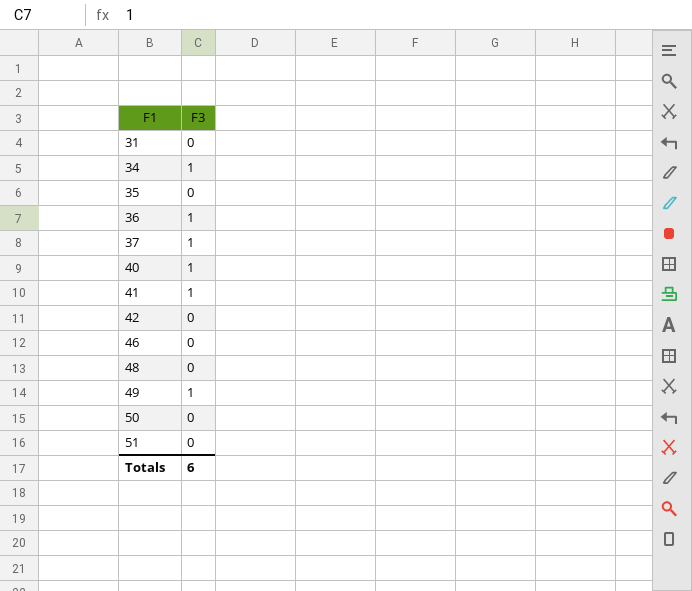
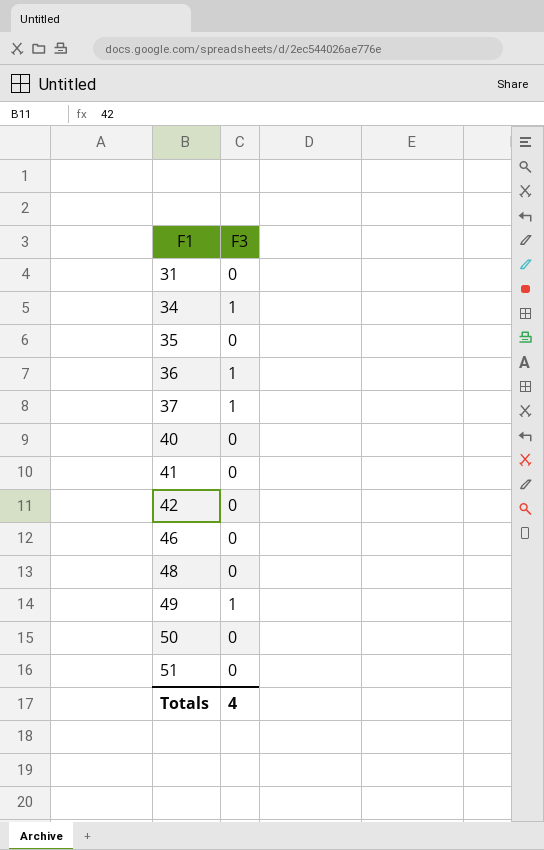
40 | F3: 1 -> 0
41 | F3: 1 -> 0
Totals | F3: 6 -> 4

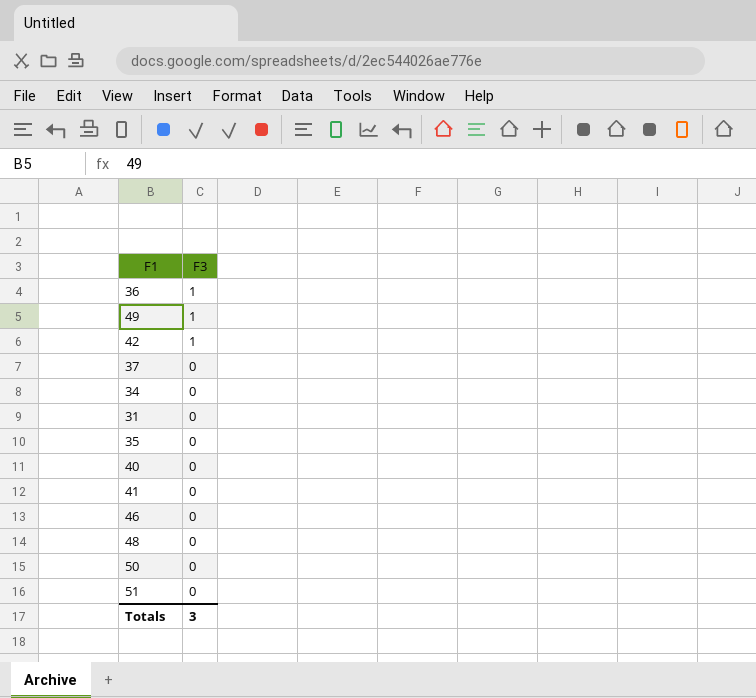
row order: F1 ascending -> F3 descending
42 | F3: 0 -> 1
37 | F3: 1 -> 0
34 | F3: 1 -> 0
Totals | F3: 4 -> 3

